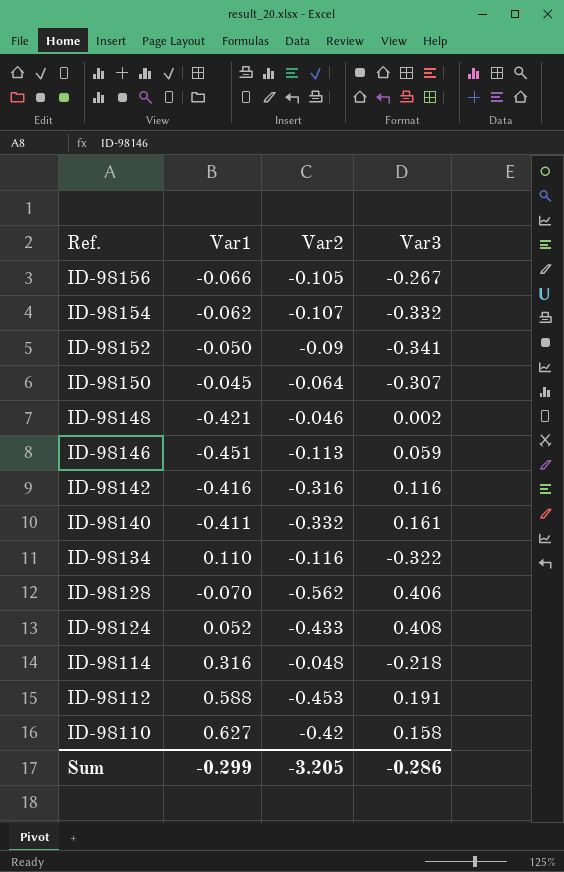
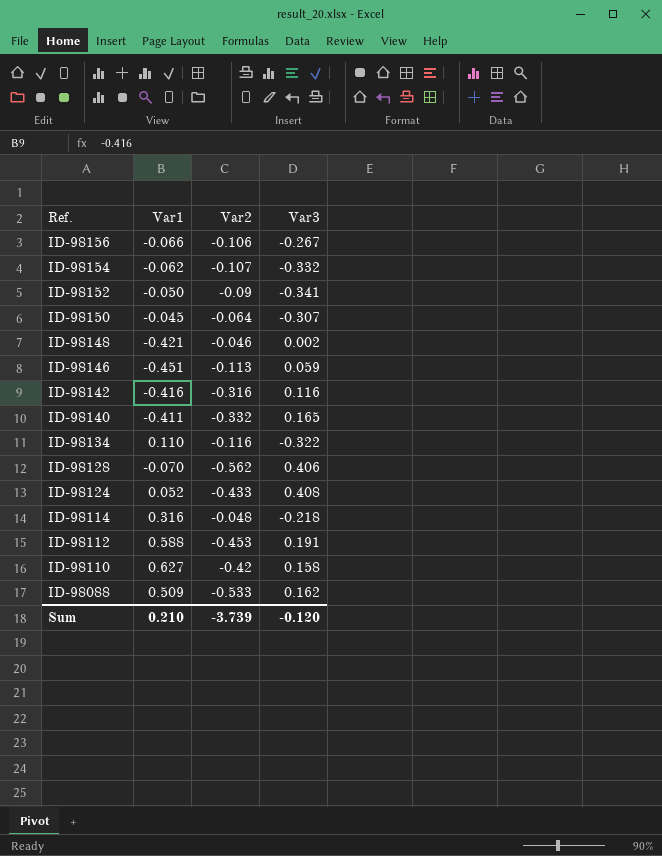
ID-98156 | Var2: -0.105 -> -0.106
ID-98140 | Var3: 0.161 -> 0.165
row ID-98088: none -> 0.509 | -0.533 | 0.162
Sum | Var1: -0.299 -> 0.210
Sum | Var2: -3.205 -> -3.739
Sum | Var3: -0.286 -> -0.120

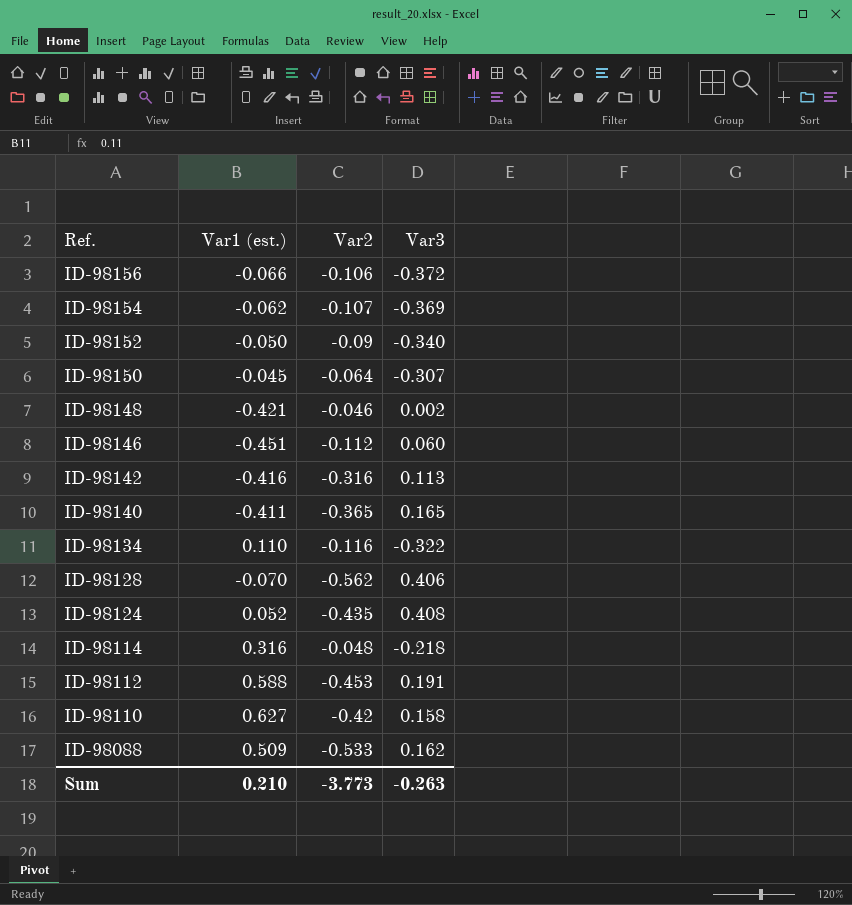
column name: Var1 -> Var1 (est.)
ID-98156 | Var3: -0.267 -> -0.372
ID-98154 | Var3: -0.332 -> -0.369
ID-98152 | Var3: -0.341 -> -0.340
ID-98146 | Var2: -0.113 -> -0.112
ID-98146 | Var3: 0.059 -> 0.060
ID-98142 | Var3: 0.116 -> 0.113
ID-98140 | Var2: -0.332 -> -0.365
ID-98124 | Var2: -0.433 -> -0.435
Sum | Var2: -3.739 -> -3.773
Sum | Var3: -0.120 -> -0.263

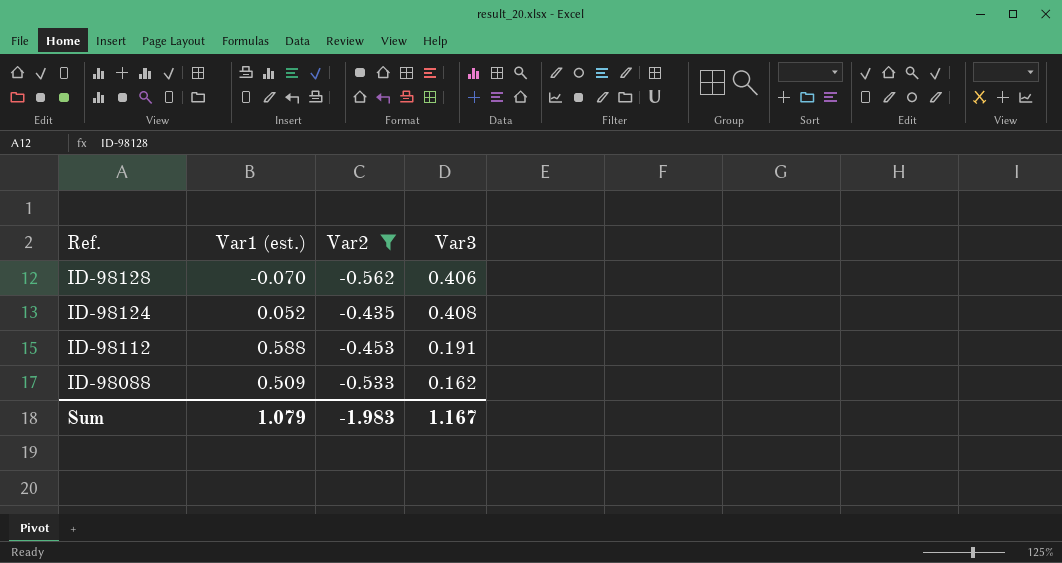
filter: none -> Var2 <= -0.435
Sum | Var1 (est.): 0.210 -> 1.079
Sum | Var2: -3.773 -> -1.983
Sum | Var3: -0.263 -> 1.167

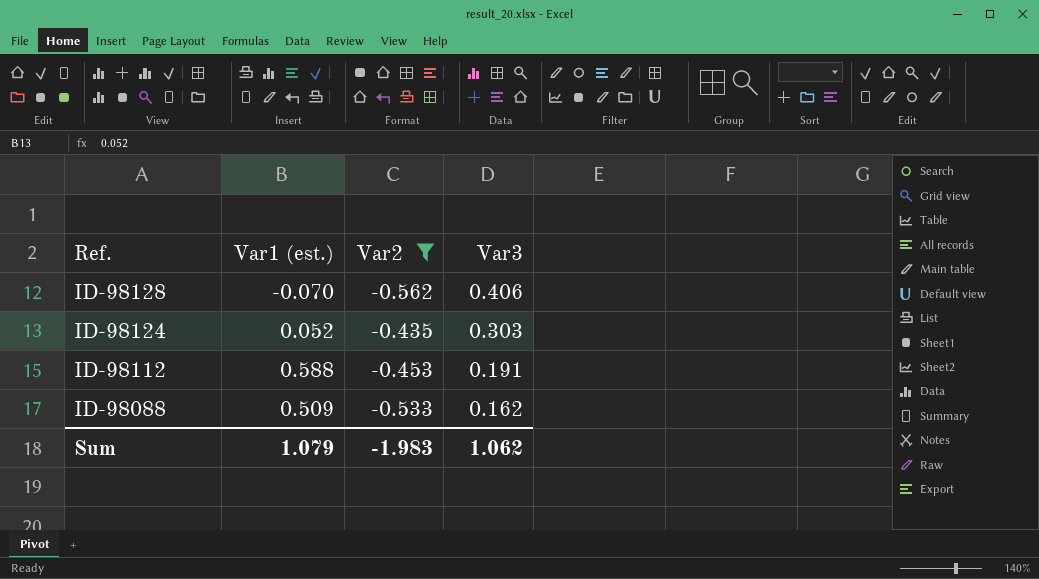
ID-98124 | Var3: 0.408 -> 0.303
Sum | Var3: 1.167 -> 1.062

